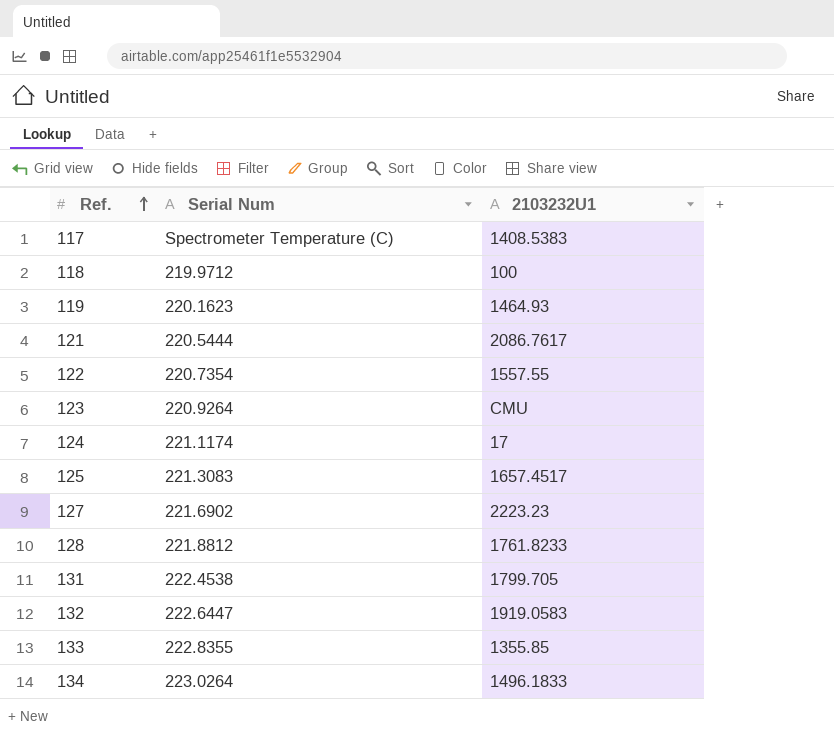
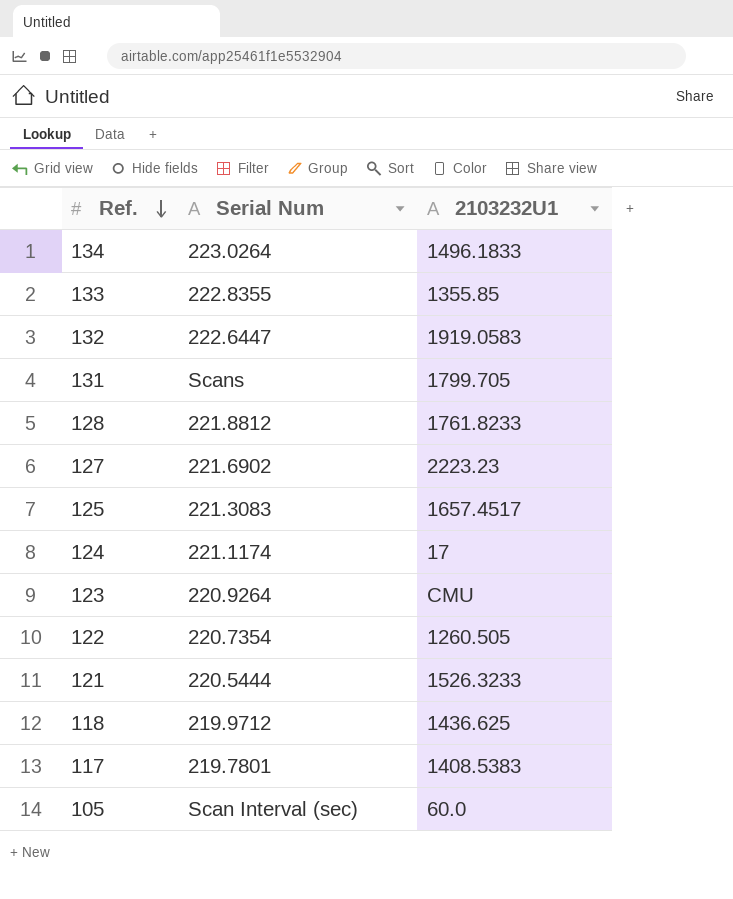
row order: Ref. ascending -> Ref. descending
row 119: 220.1623 | 1464.93 -> none
131 | Serial Num: 222.4538 -> Scans
122 | 2103232U1: 1557.55 -> 1260.505
121 | 2103232U1: 2086.7617 -> 1526.3233
118 | 2103232U1: 100 -> 1436.625
117 | Serial Num: Spectrometer Temperature (C) -> 219.7801
row 105: none -> Scan Interval (sec) | 60.0

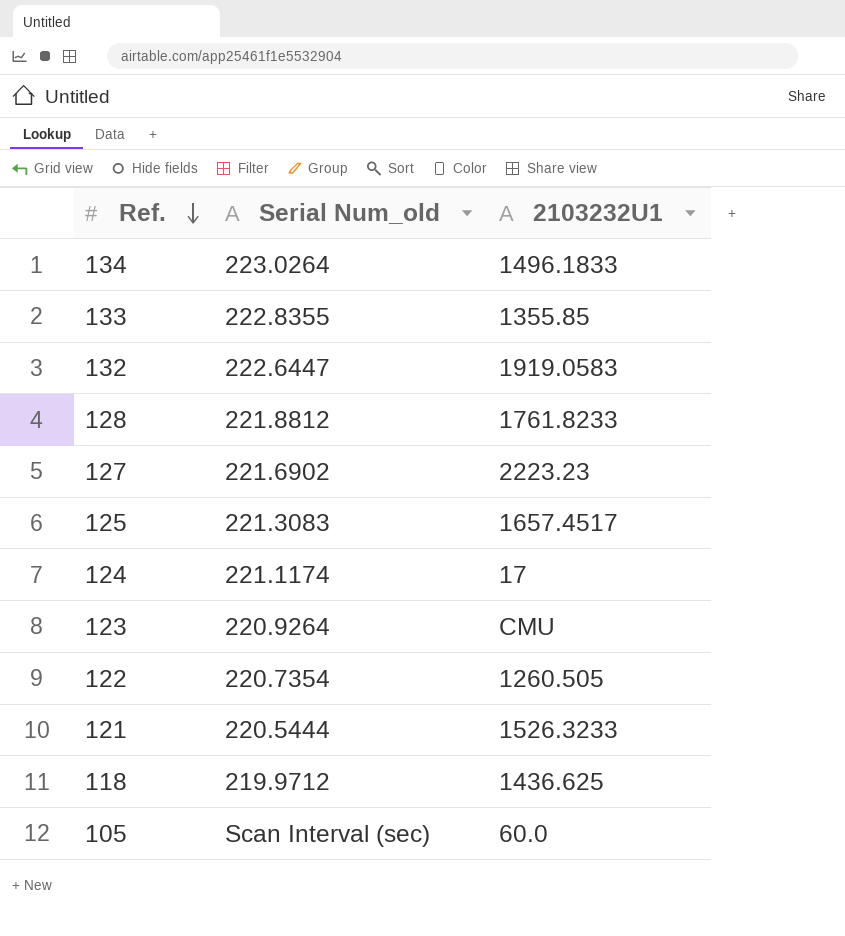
column name: Serial Num -> Serial Num_old
row 131: Scans | 1799.705 -> none
row 117: 219.7801 | 1408.5383 -> none

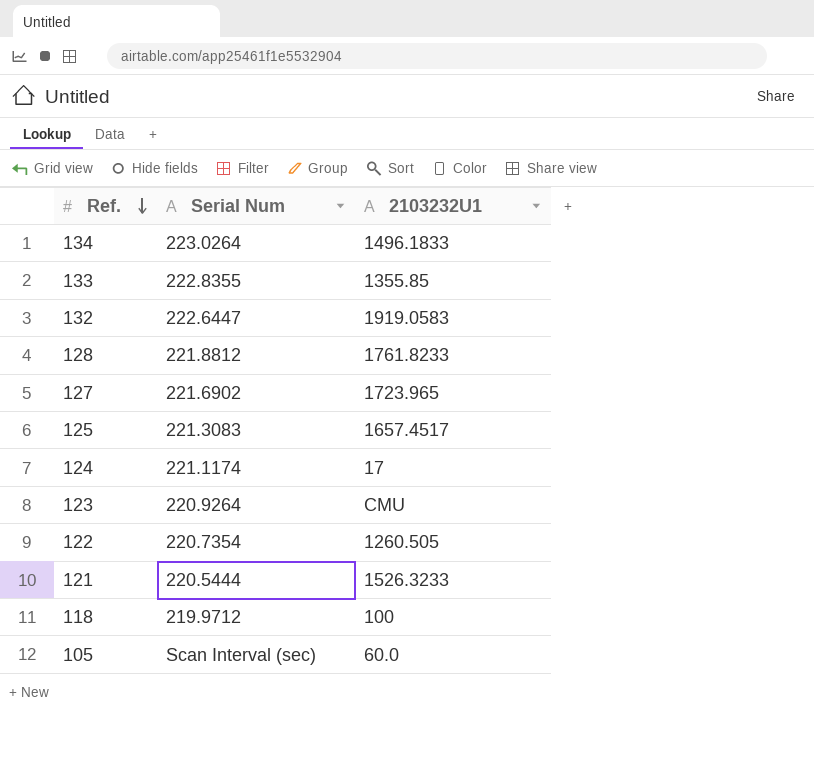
column name: Serial Num_old -> Serial Num
127 | 2103232U1: 2223.23 -> 1723.965
118 | 2103232U1: 1436.625 -> 100

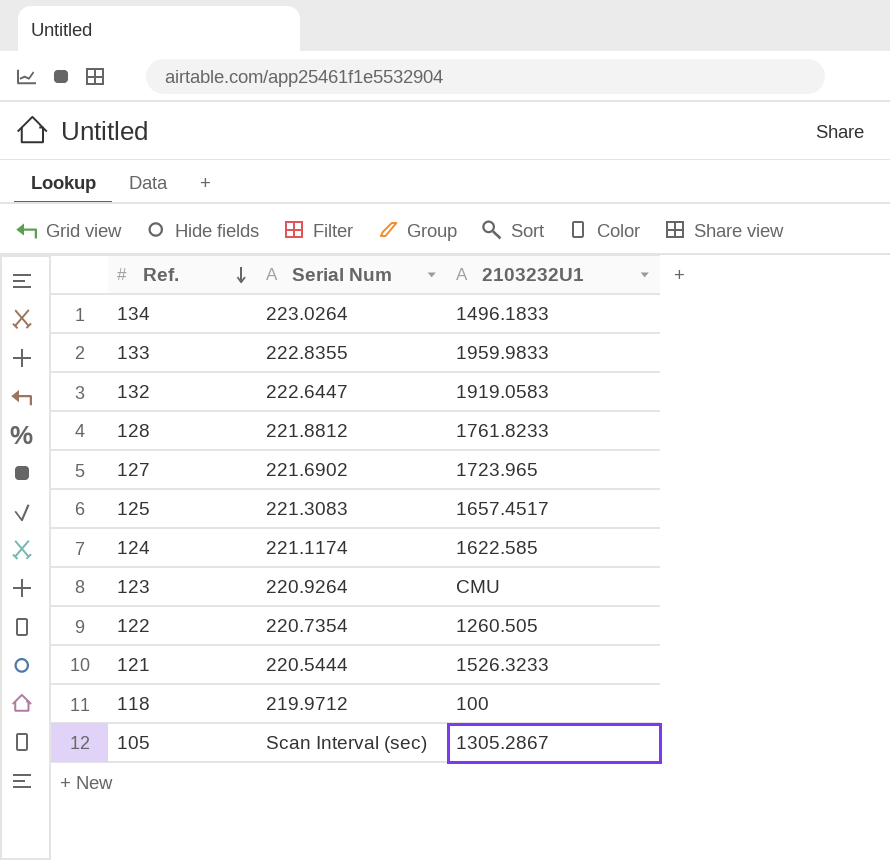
133 | 2103232U1: 1355.85 -> 1959.9833
124 | 2103232U1: 17 -> 1622.585
105 | 2103232U1: 60.0 -> 1305.2867

